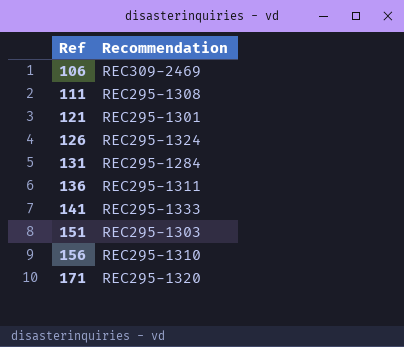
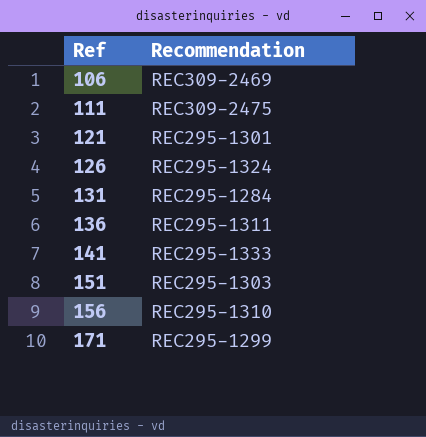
111 | Recommendation: REC295-1308 -> REC309-2475
171 | Recommendation: REC295-1320 -> REC295-1299

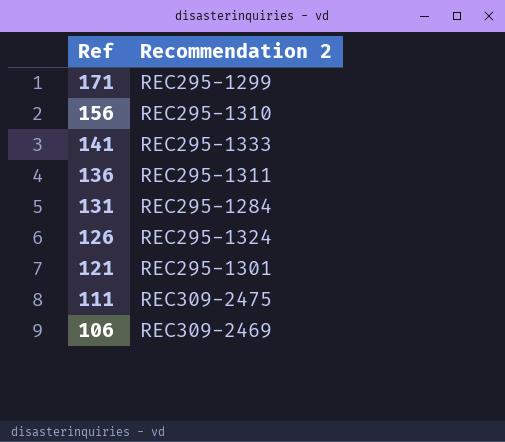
row order: Ref ascending -> Ref descending
column name: Recommendation -> Recommendation 2
row 151: REC295-1303 -> none

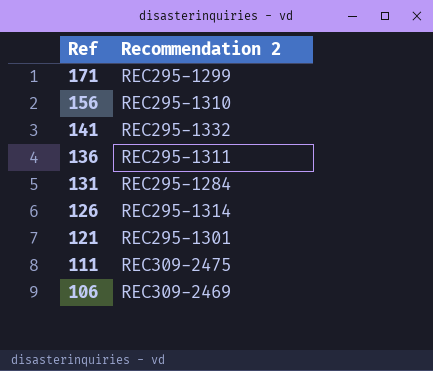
141 | Recommendation 2: REC295-1333 -> REC295-1332
126 | Recommendation 2: REC295-1324 -> REC295-1314

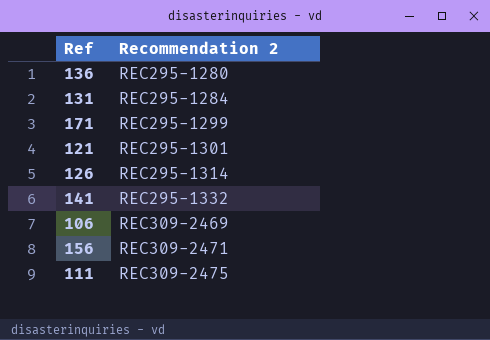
row order: Ref descending -> Recommendation 2 ascending
136 | Recommendation 2: REC295-1311 -> REC295-1280
156 | Recommendation 2: REC295-1310 -> REC309-2471

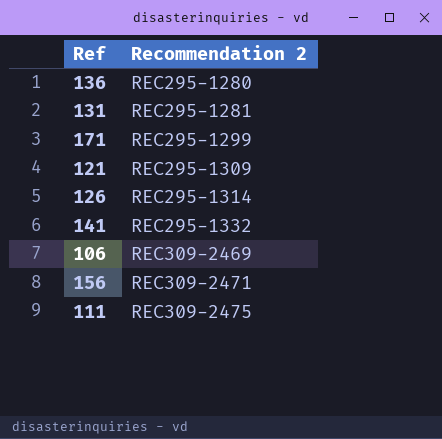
131 | Recommendation 2: REC295-1284 -> REC295-1281
121 | Recommendation 2: REC295-1301 -> REC295-1309

